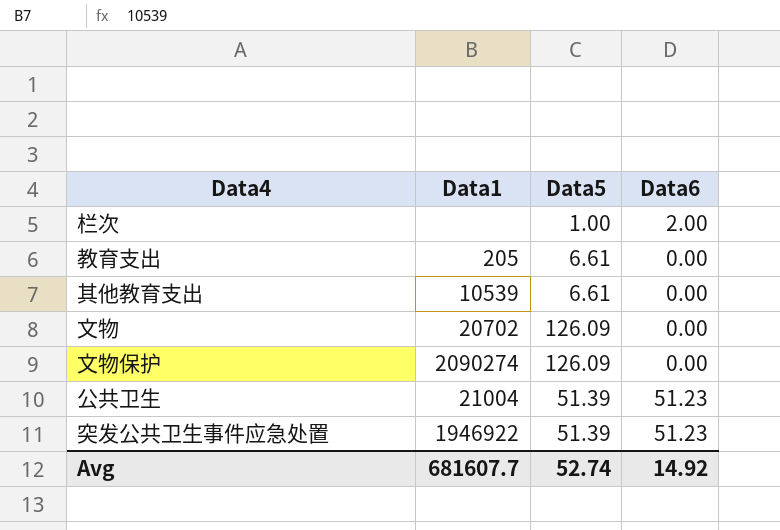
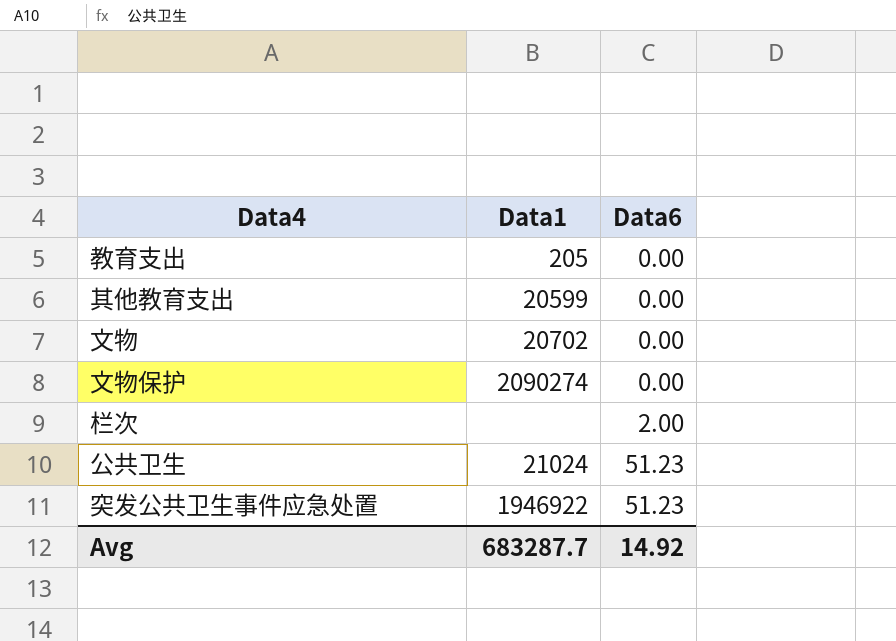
row order: none -> Data6 ascending
column Data5 | position: 3 -> none
其他教育支出 | Data1: 10539 -> 20599
公共卫生 | Data1: 21004 -> 21024
Avg | Data1: 681607.7 -> 683287.7

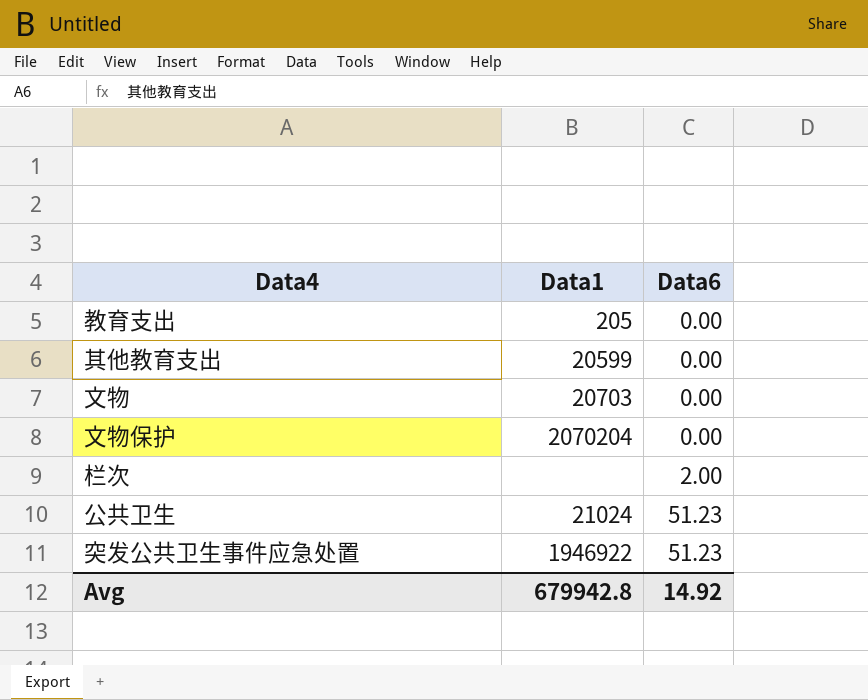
文物 | Data1: 20702 -> 20703
文物保护 | Data1: 2090274 -> 2070204
Avg | Data1: 683287.7 -> 679942.8

